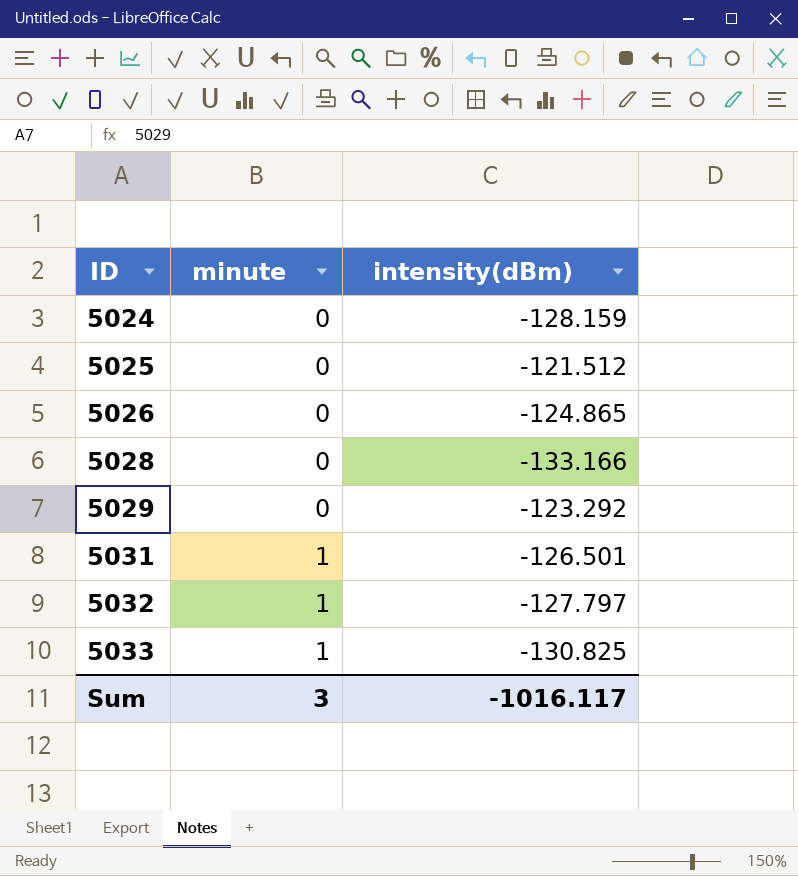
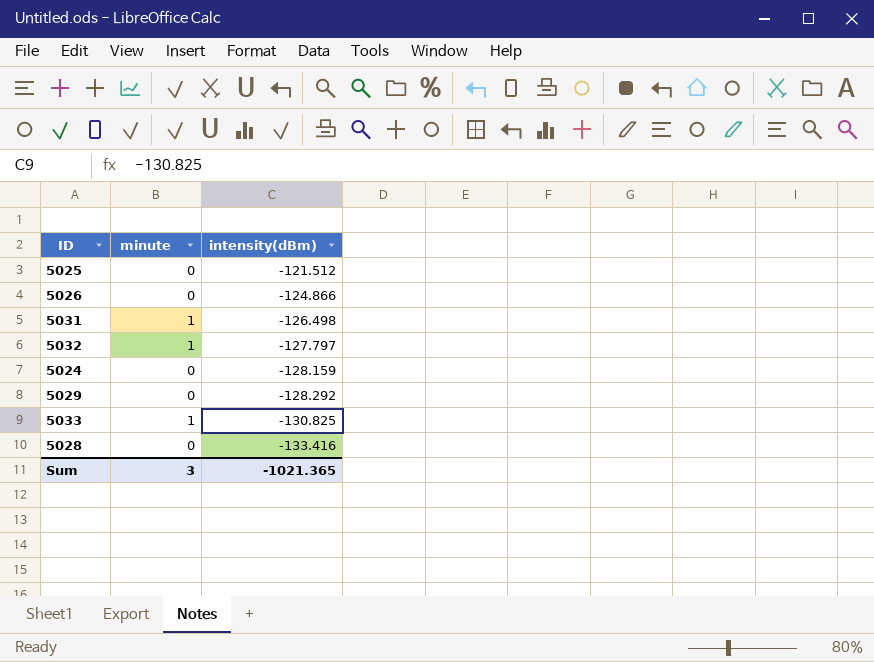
row order: ID ascending -> intensity(dBm) descending
5026 | intensity(dBm): -124.865 -> -124.866
5031 | intensity(dBm): -126.501 -> -126.498
5029 | intensity(dBm): -123.292 -> -128.292
5028 | intensity(dBm): -133.166 -> -133.416
Sum | intensity(dBm): -1016.117 -> -1021.365

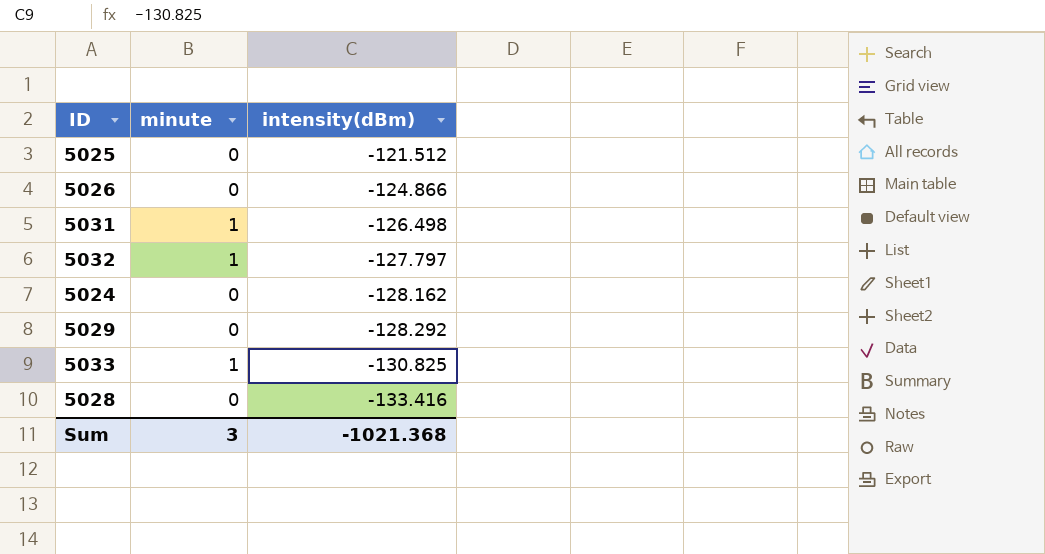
5024 | intensity(dBm): -128.159 -> -128.162
Sum | intensity(dBm): -1021.365 -> -1021.368

